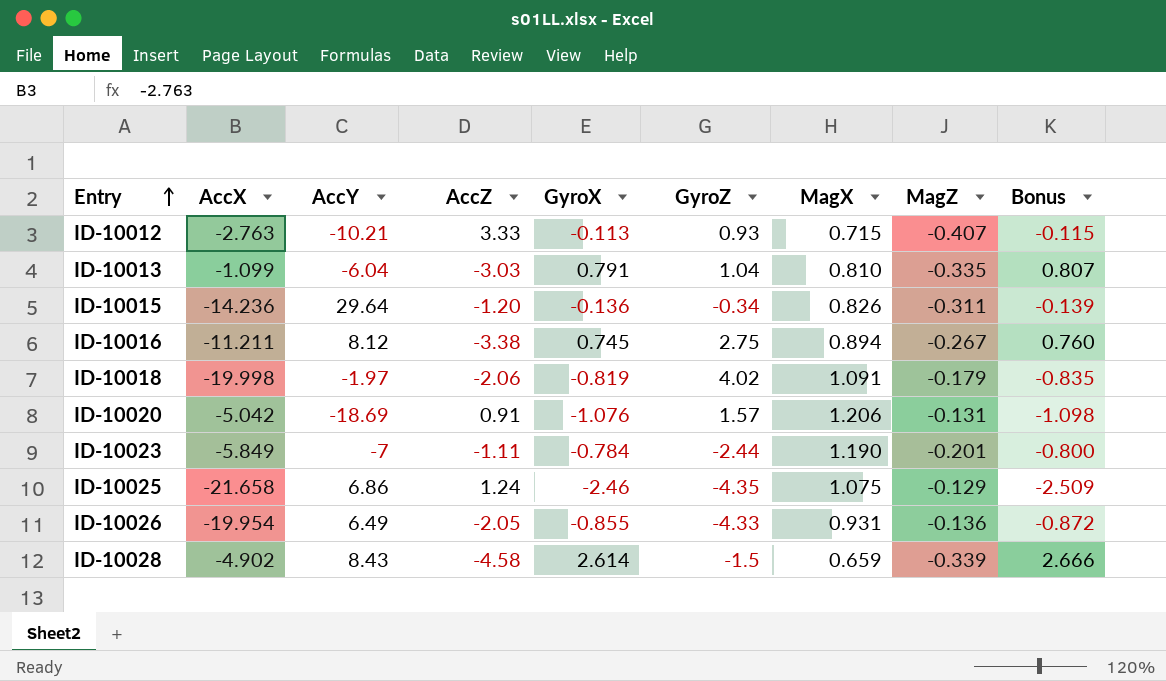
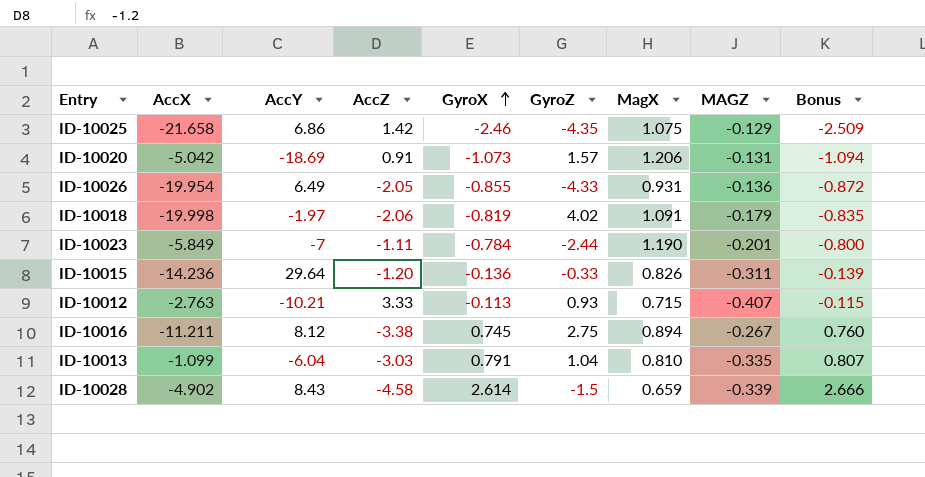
row order: Entry ascending -> GyroX ascending
column name: MagZ -> MAGZ
ID-10025 | AccZ: 1.24 -> 1.42
ID-10020 | GyroX: -1.076 -> -1.073
ID-10020 | Bonus: -1.098 -> -1.094
ID-10015 | GyroZ: -0.34 -> -0.33

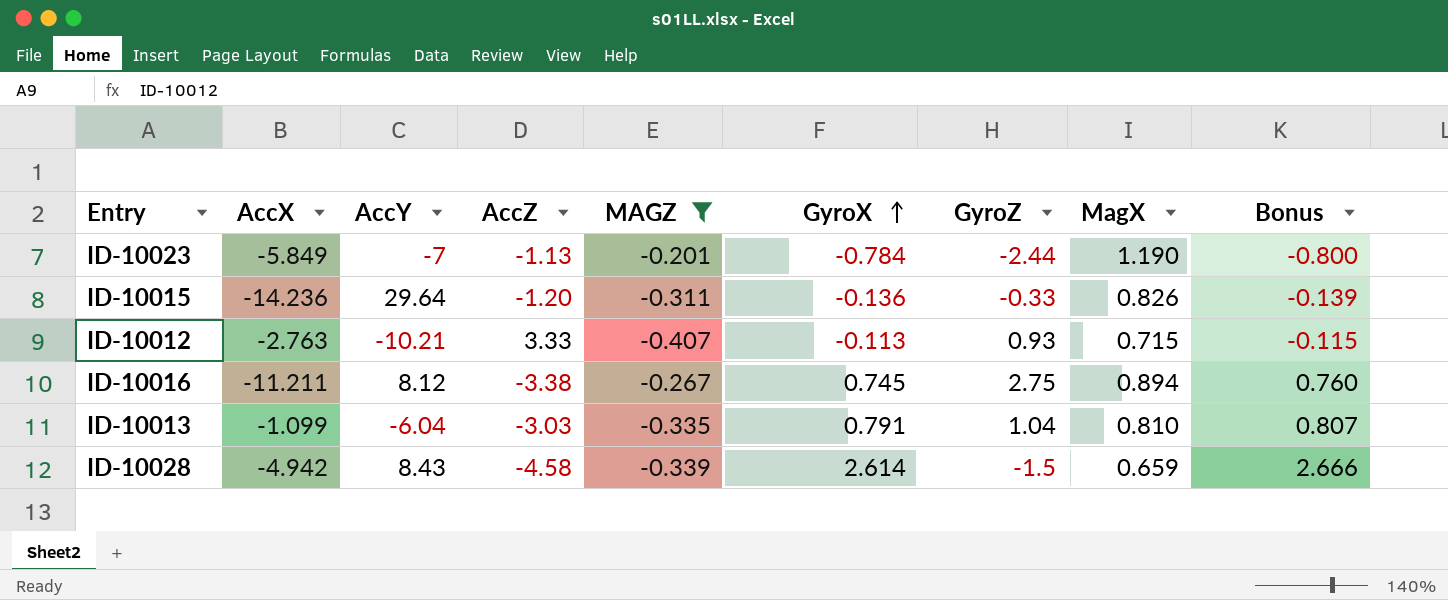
filter: none -> MAGZ <= -0.201
column MAGZ | position: 8 -> 5
ID-10023 | AccZ: -1.11 -> -1.13
ID-10028 | AccX: -4.902 -> -4.942

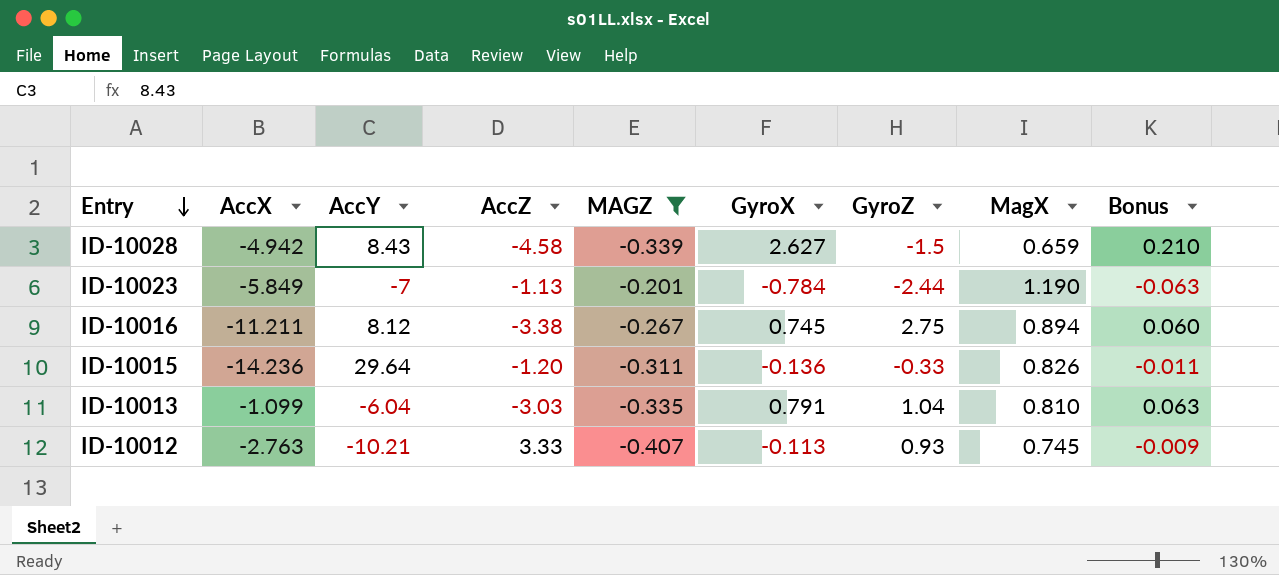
row order: GyroX ascending -> Entry descending
column Bonus | formula: [GyroX] * 1.02 -> [GyroX] * 0.08
ID-10028 | GyroX: 2.614 -> 2.627
ID-10012 | MagX: 0.715 -> 0.745

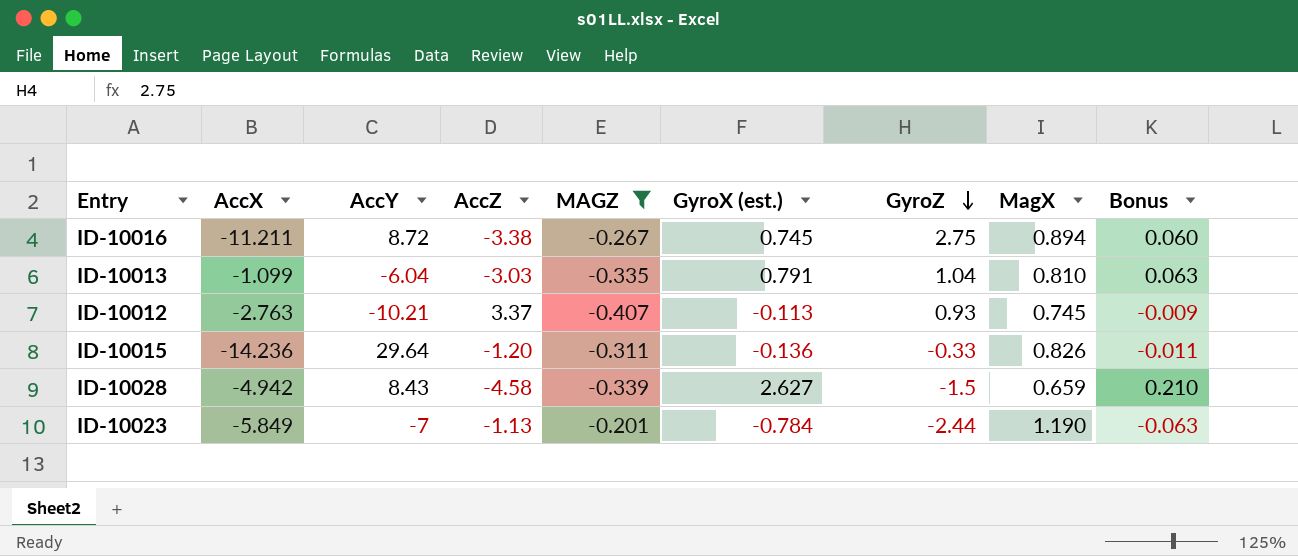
row order: Entry descending -> GyroZ descending
column name: GyroX -> GyroX (est.)
ID-10016 | AccY: 8.12 -> 8.72
ID-10012 | AccZ: 3.33 -> 3.37

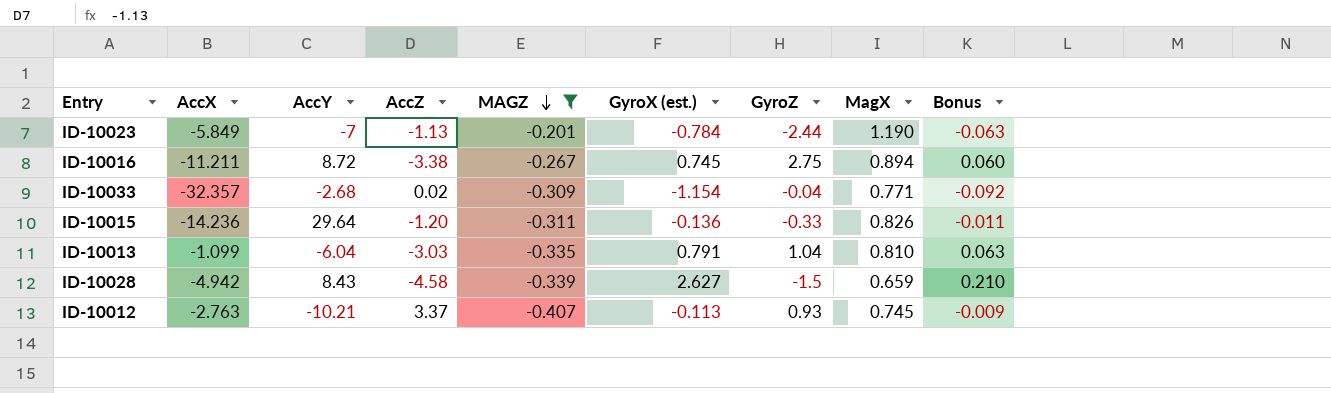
row order: GyroZ descending -> MAGZ descending
row ID-10033: none -> -32.357 | -2.68 | 0.02 | -0.309 | -1.154 | -0.04 | 0.771 | -0.092

